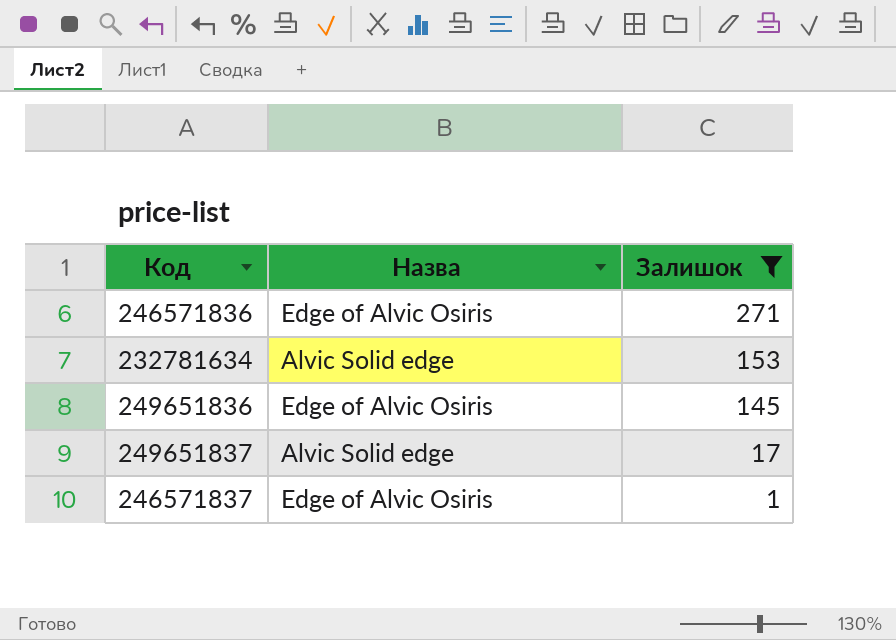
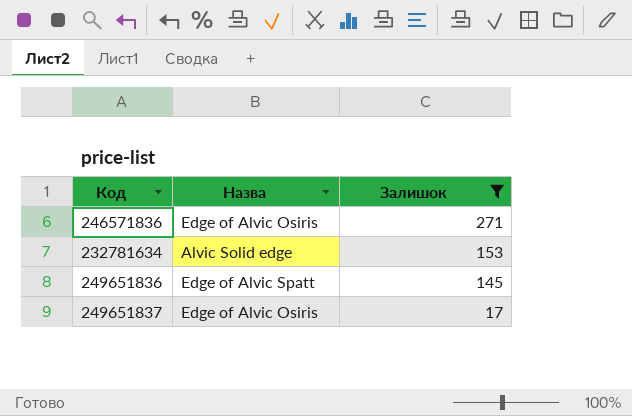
row 246571837: Edge of Alvic Osiris | 1 -> none
249651836 | Назва: Edge of Alvic Osiris -> Edge of Alvic Spatt
249651837 | Назва: Alvic Solid edge -> Edge of Alvic Osiris

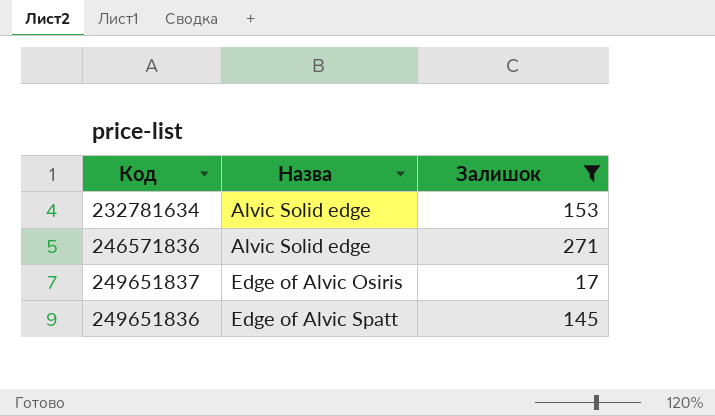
row order: Залишок descending -> Назва ascending
246571836 | Назва: Edge of Alvic Osiris -> Alvic Solid edge

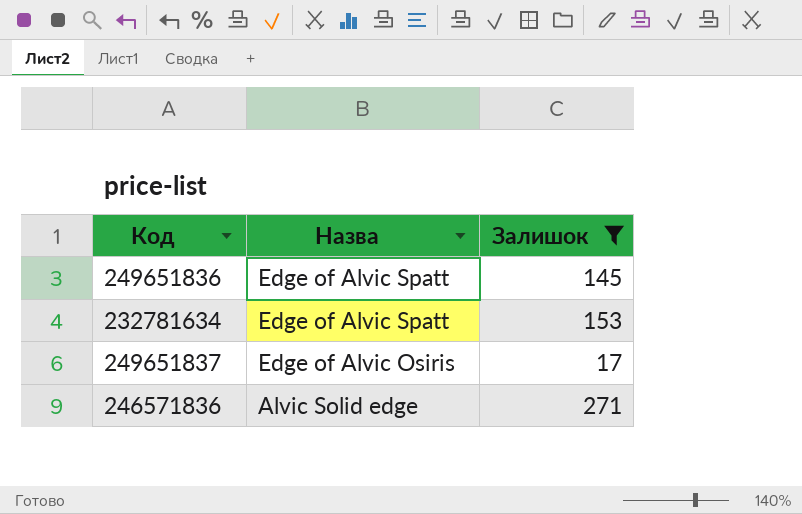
row order: Назва ascending -> Назва descending
232781634 | Назва: Alvic Solid edge -> Edge of Alvic Spatt

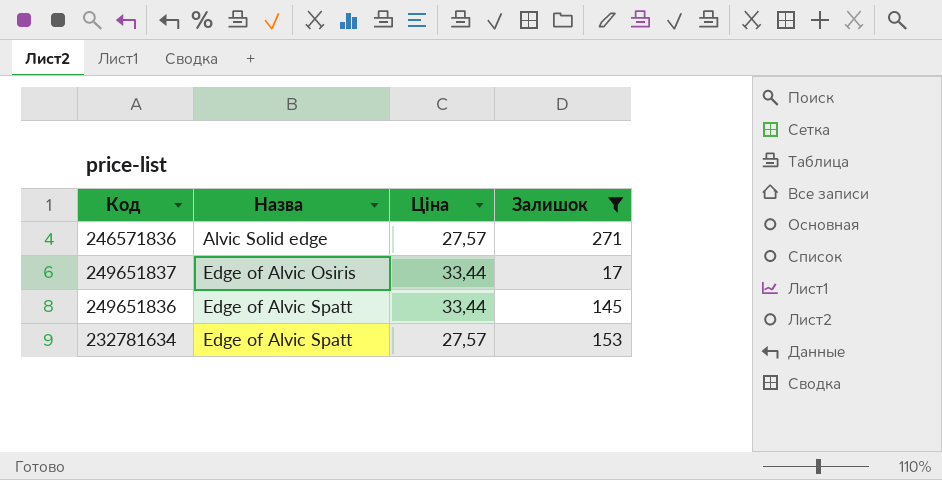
row order: Назва descending -> Назва ascending
column Ціна | position: none -> 3

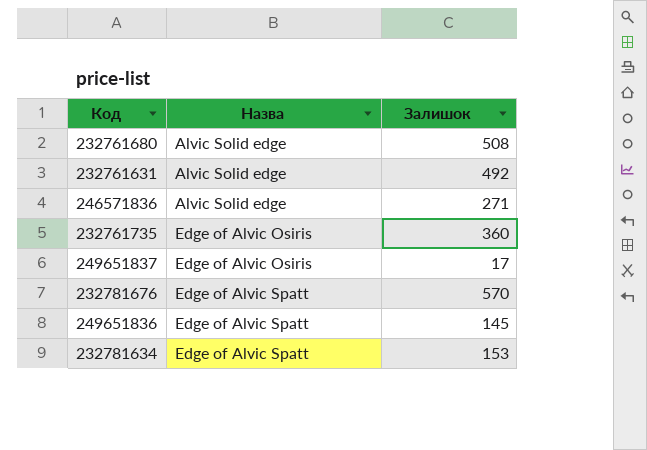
filter: Залишок <= 271 -> none
column Ціна | position: 3 -> none

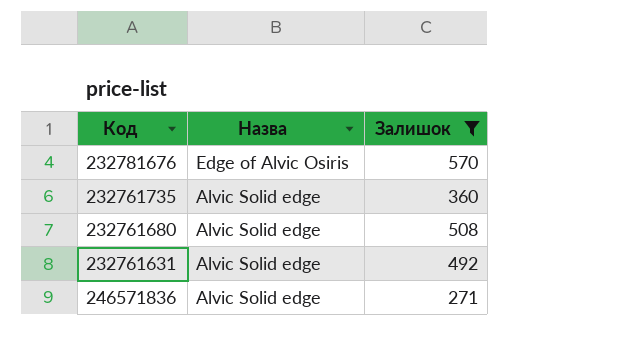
filter: none -> Залишок >= 271
row order: Назва ascending -> Назва descending
232781676 | Назва: Edge of Alvic Spatt -> Edge of Alvic Osiris
232761735 | Назва: Edge of Alvic Osiris -> Alvic Solid edge

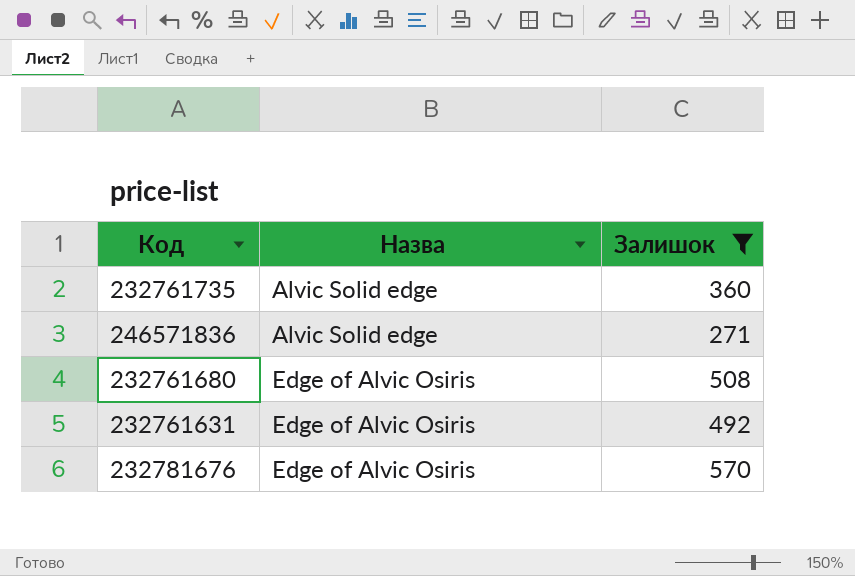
row order: Назва descending -> Назва ascending
232761680 | Назва: Alvic Solid edge -> Edge of Alvic Osiris
232761631 | Назва: Alvic Solid edge -> Edge of Alvic Osiris

